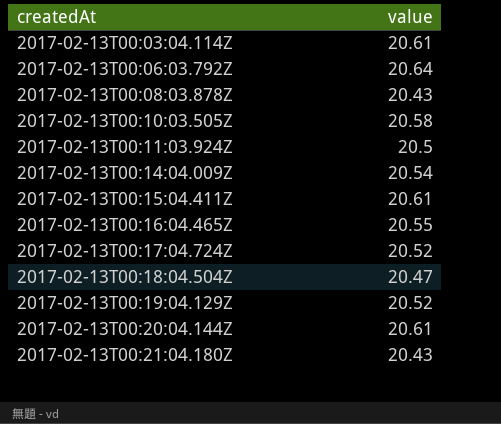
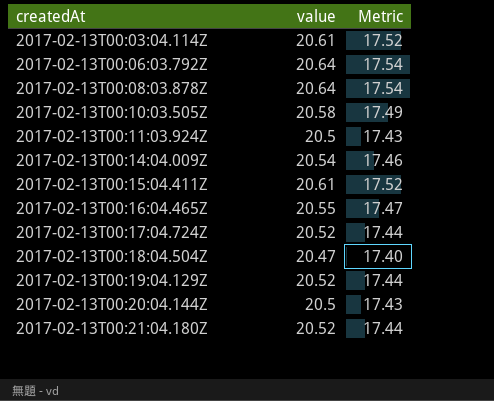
column Metric | formula: none -> [value] * 0.85
2017-02-13T00:08:03.878Z | value: 20.43 -> 20.64
2017-02-13T00:20:04.144Z | value: 20.61 -> 20.5
2017-02-13T00:21:04.180Z | value: 20.43 -> 20.52

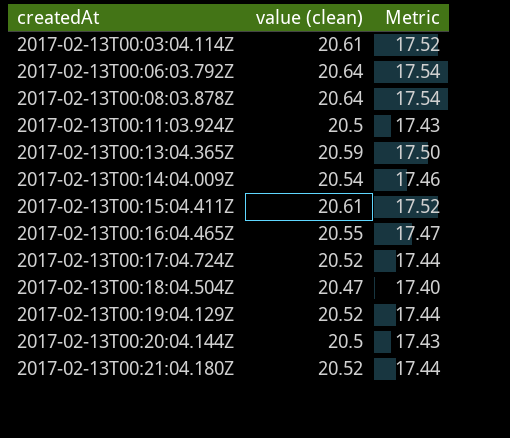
column name: value -> value (clean)
row 2017-02-13T00:10:03.505Z: 20.58 | 17.49 -> none
row 2017-02-13T00:13:04.365Z: none -> 20.59 | 17.50

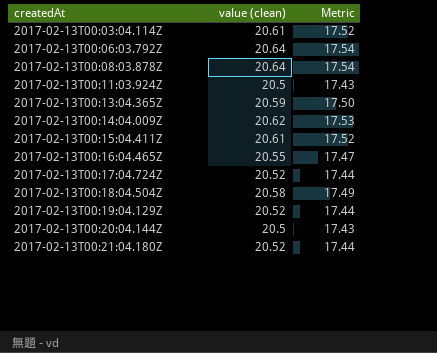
2017-02-13T00:14:04.009Z | value (clean): 20.54 -> 20.62
2017-02-13T00:14:04.009Z | Metric: 17.46 -> 17.53
2017-02-13T00:18:04.504Z | value (clean): 20.47 -> 20.58
2017-02-13T00:18:04.504Z | Metric: 17.40 -> 17.49

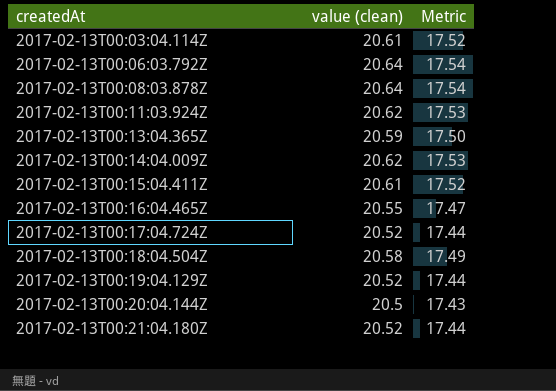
2017-02-13T00:11:03.924Z | value (clean): 20.5 -> 20.62
2017-02-13T00:11:03.924Z | Metric: 17.43 -> 17.53

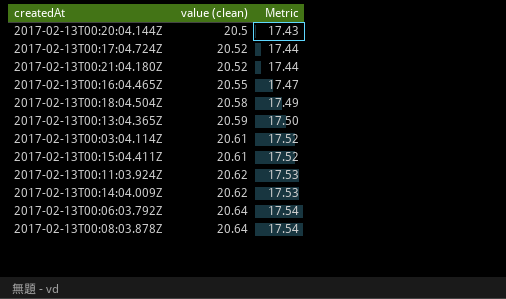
row order: createdAt ascending -> value (clean) ascending
row 2017-02-13T00:19:04.129Z: 20.52 | 17.44 -> none

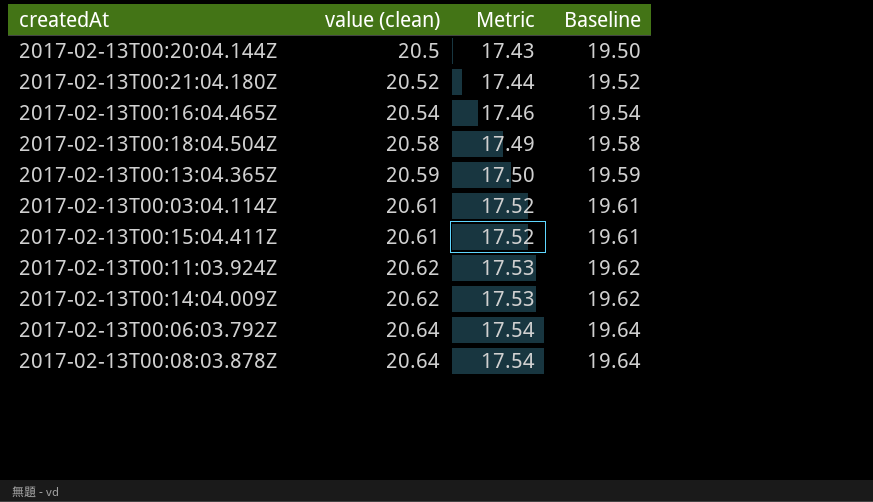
column Baseline | formula: none -> [value (clean)] - 1
row 2017-02-13T00:17:04.724Z: 20.52 | 17.44 -> none
2017-02-13T00:16:04.465Z | value (clean): 20.55 -> 20.54
2017-02-13T00:16:04.465Z | Metric: 17.47 -> 17.46

